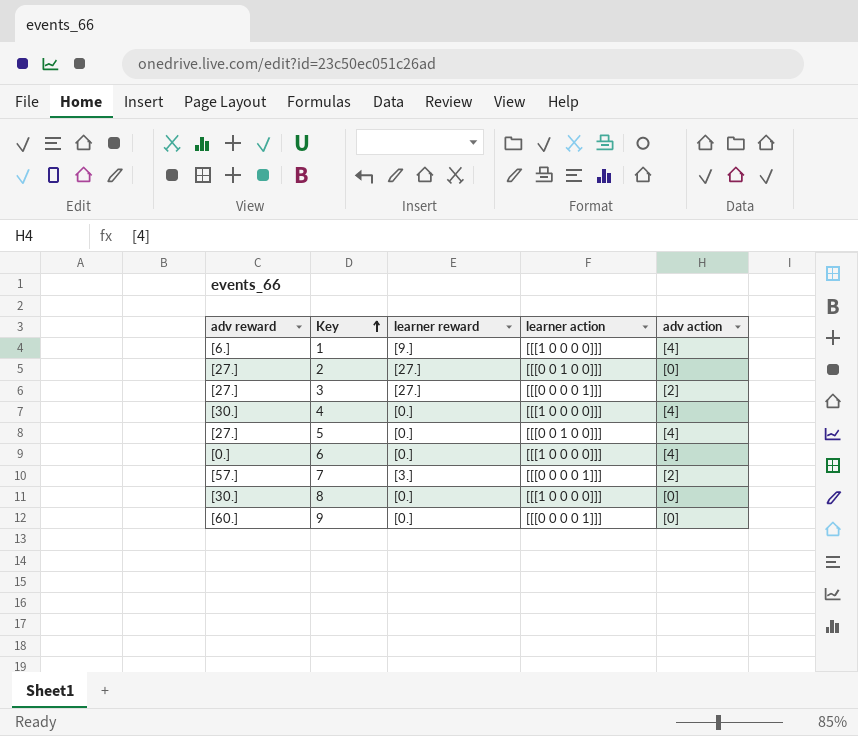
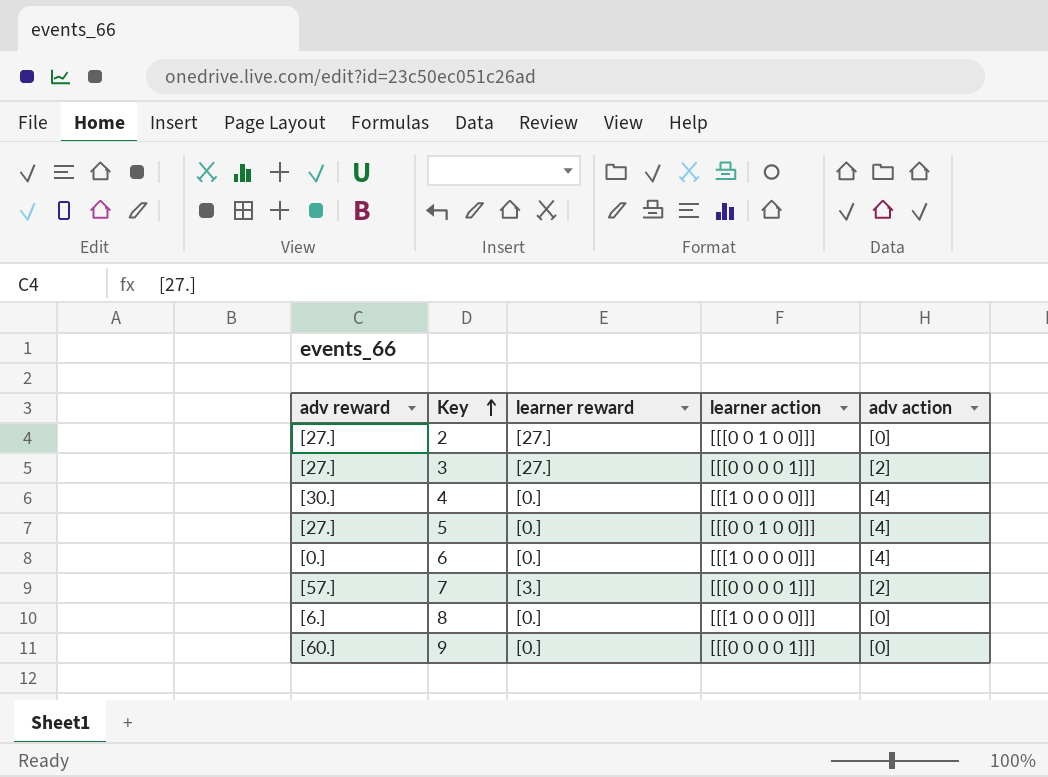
row 1: [6.] | [9.] | [[[1 0 0 0 0]]] | [4] -> none
8 | adv reward: [30.] -> [6.]

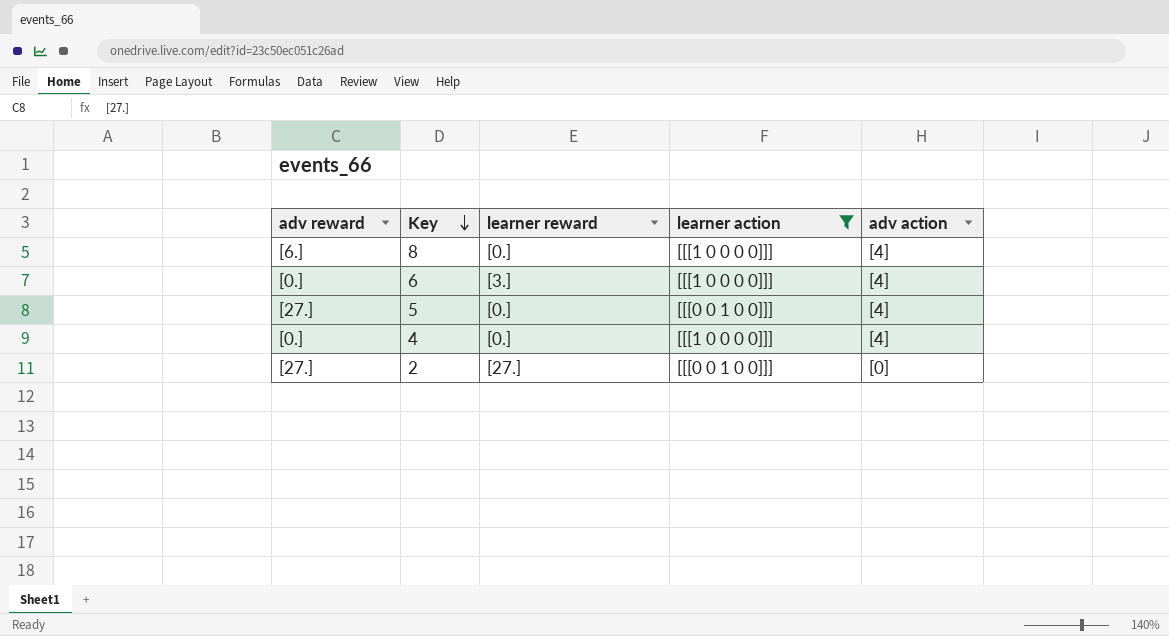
filter: none -> learner action != [[[0 0 0 0 1]]]
row order: Key ascending -> Key descending
8 | adv action: [0] -> [4]
6 | learner reward: [0.] -> [3.]
4 | adv reward: [30.] -> [0.]

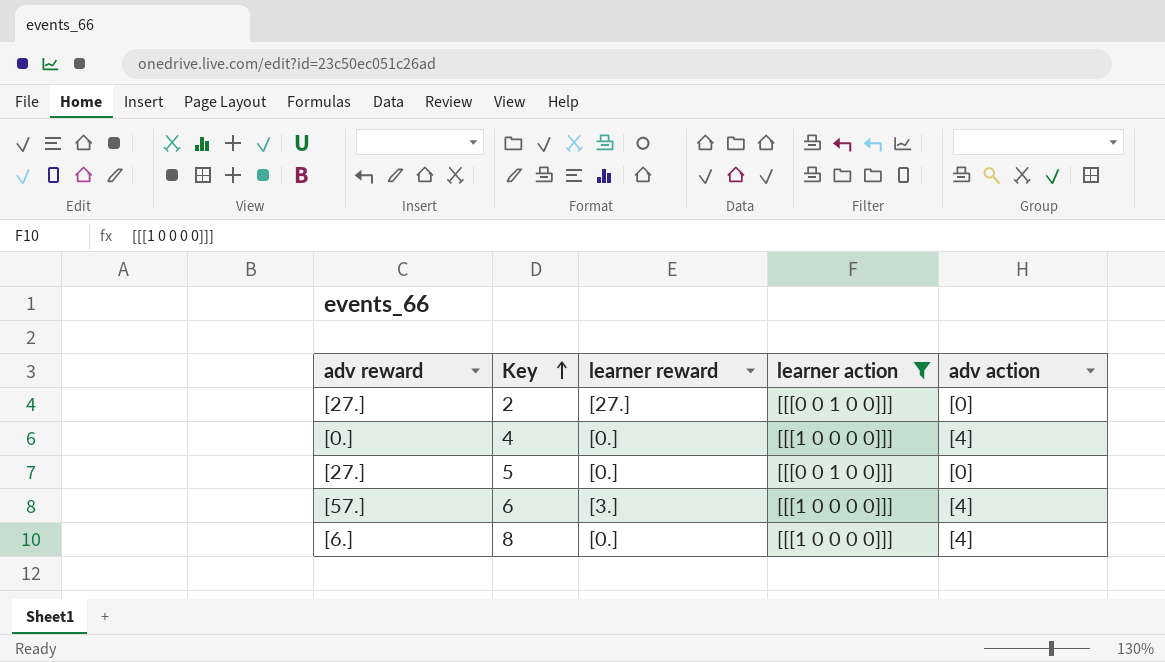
row order: Key descending -> Key ascending
5 | adv action: [4] -> [0]
6 | adv reward: [0.] -> [57.]

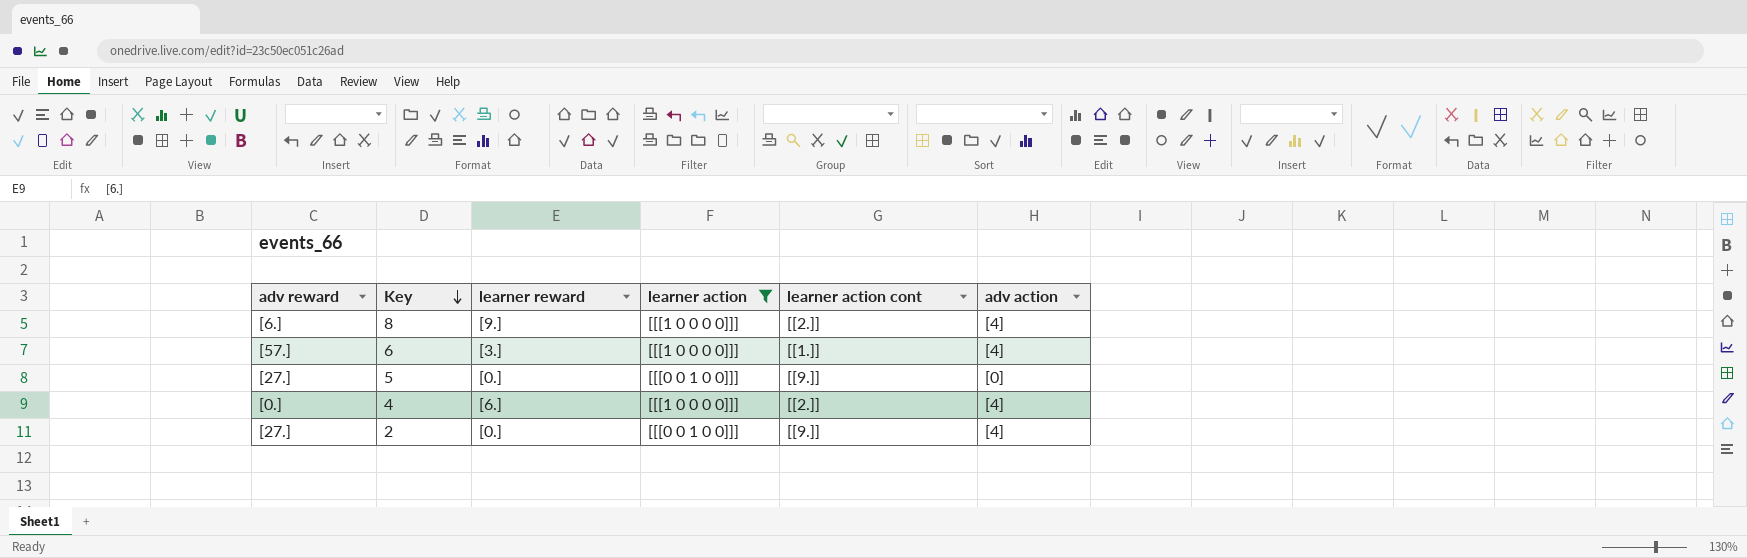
row order: Key ascending -> Key descending
column learner action cont | position: none -> 5
8 | learner reward: [0.] -> [9.]
4 | learner reward: [0.] -> [6.]
2 | learner reward: [27.] -> [0.]
2 | adv action: [0] -> [4]

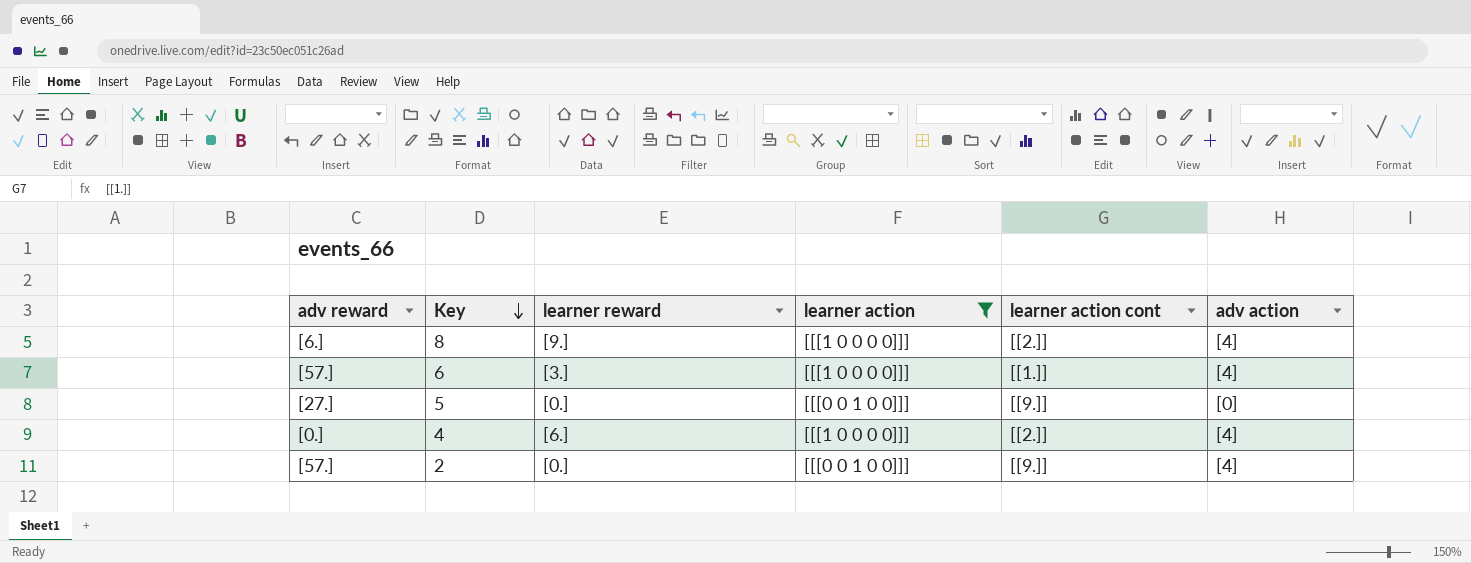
2 | adv reward: [27.] -> [57.]

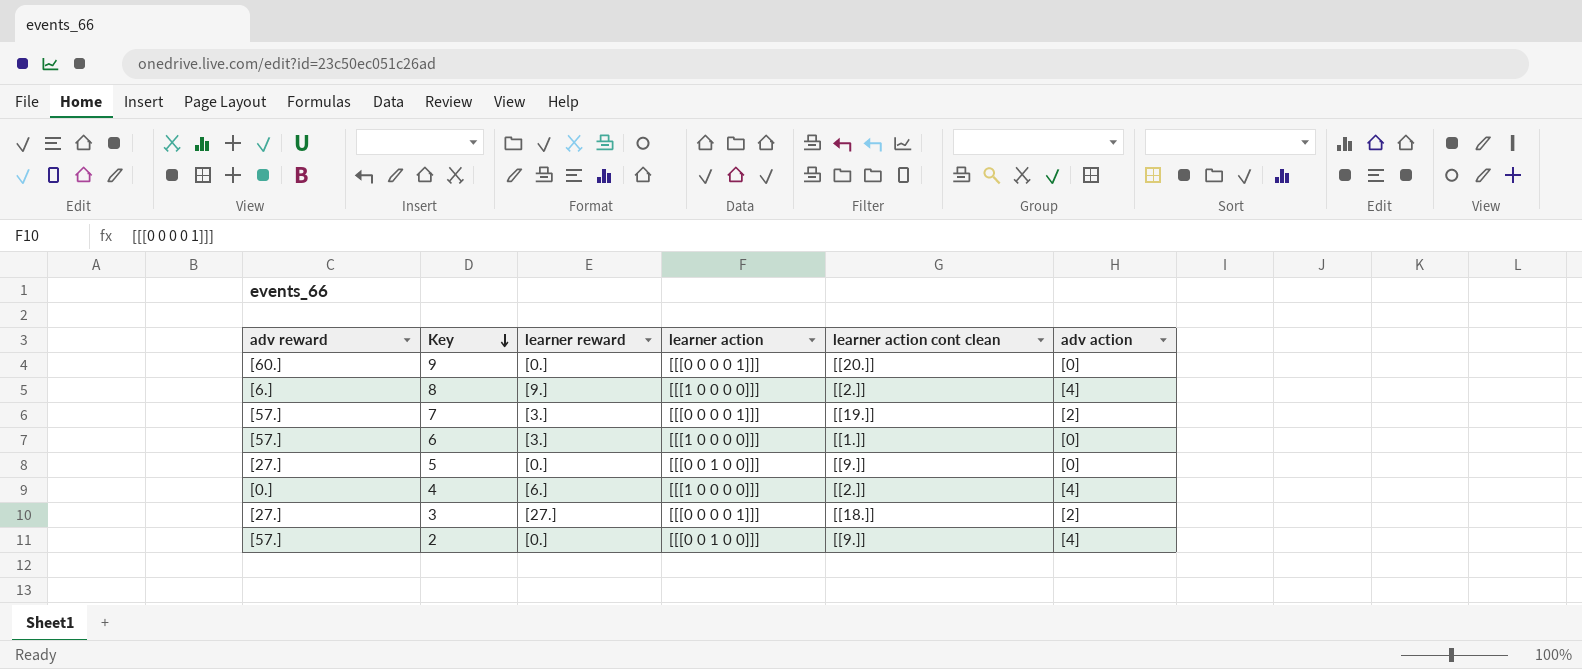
filter: learner action != [[[0 0 0 0 1]]] -> none
column name: learner action cont -> learner action cont clean
6 | adv action: [4] -> [0]

